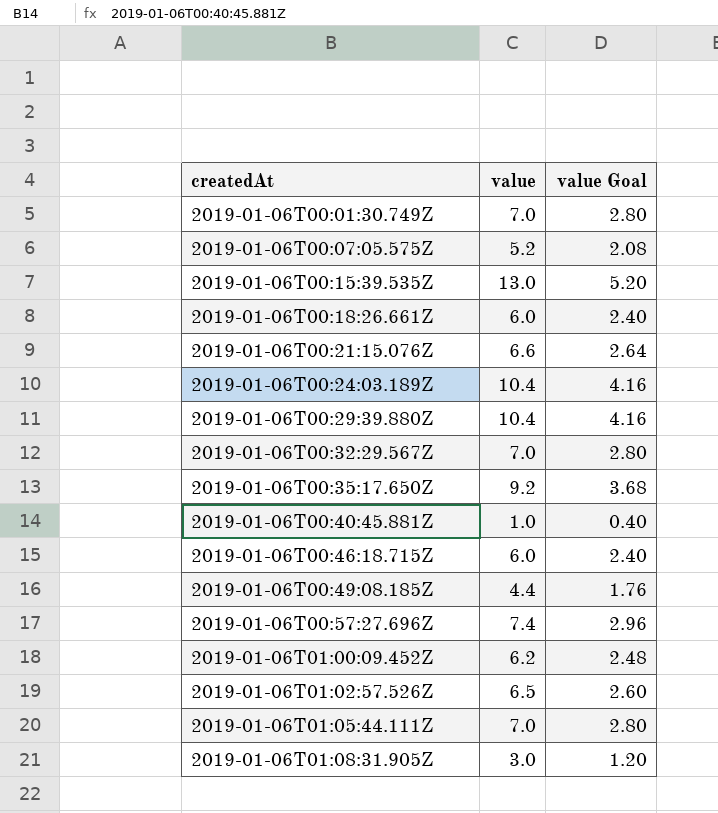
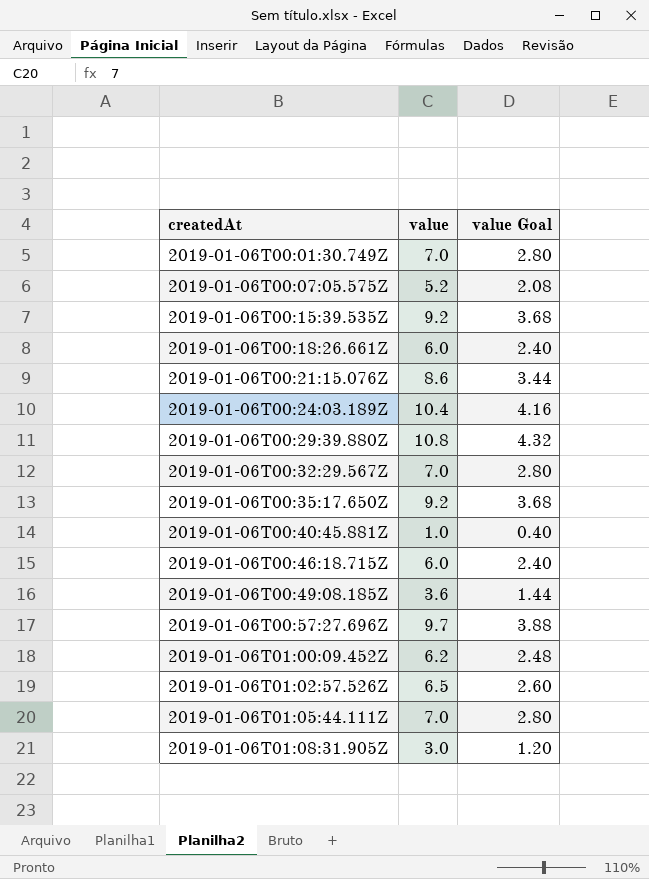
2019-01-06T00:15:39.535Z | value: 13.0 -> 9.2
2019-01-06T00:15:39.535Z | value Goal: 5.20 -> 3.68
2019-01-06T00:21:15.076Z | value: 6.6 -> 8.6
2019-01-06T00:21:15.076Z | value Goal: 2.64 -> 3.44
2019-01-06T00:29:39.880Z | value: 10.4 -> 10.8
2019-01-06T00:29:39.880Z | value Goal: 4.16 -> 4.32
2019-01-06T00:49:08.185Z | value: 4.4 -> 3.6
2019-01-06T00:49:08.185Z | value Goal: 1.76 -> 1.44
2019-01-06T00:57:27.696Z | value: 7.4 -> 9.7
2019-01-06T00:57:27.696Z | value Goal: 2.96 -> 3.88

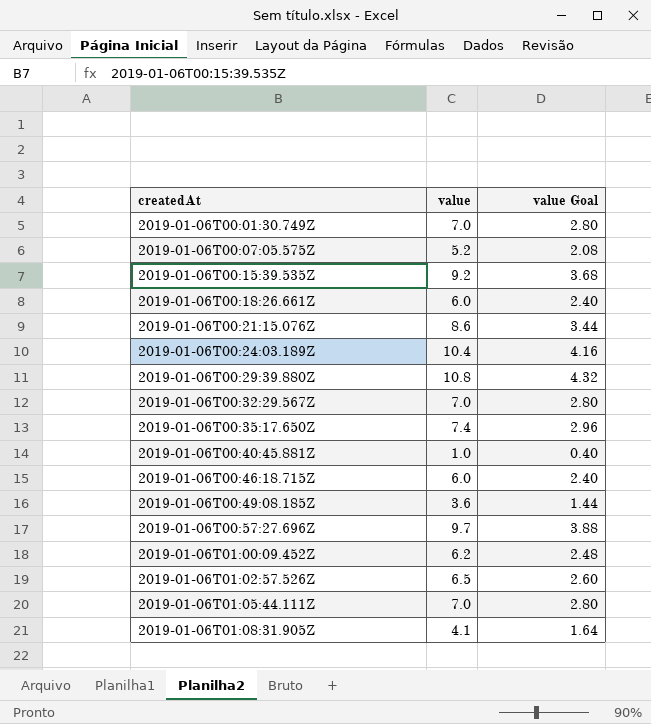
2019-01-06T00:35:17.650Z | value: 9.2 -> 7.4
2019-01-06T00:35:17.650Z | value Goal: 3.68 -> 2.96
2019-01-06T01:08:31.905Z | value: 3.0 -> 4.1
2019-01-06T01:08:31.905Z | value Goal: 1.20 -> 1.64

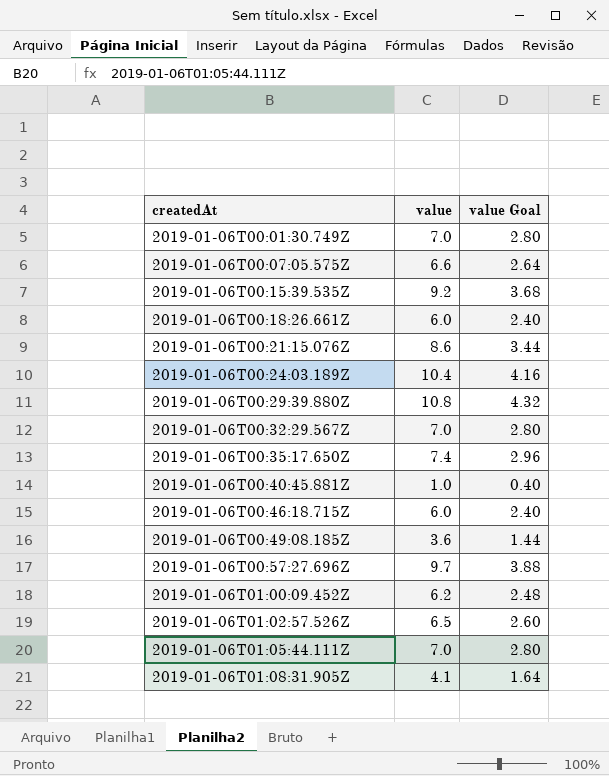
2019-01-06T00:07:05.575Z | value: 5.2 -> 6.6
2019-01-06T00:07:05.575Z | value Goal: 2.08 -> 2.64

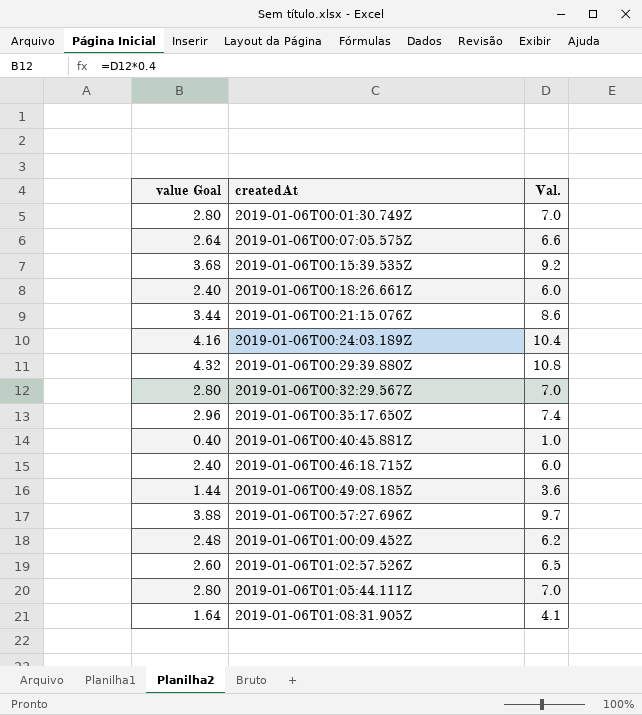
column value Goal | position: 3 -> 1
column name: value -> Val.

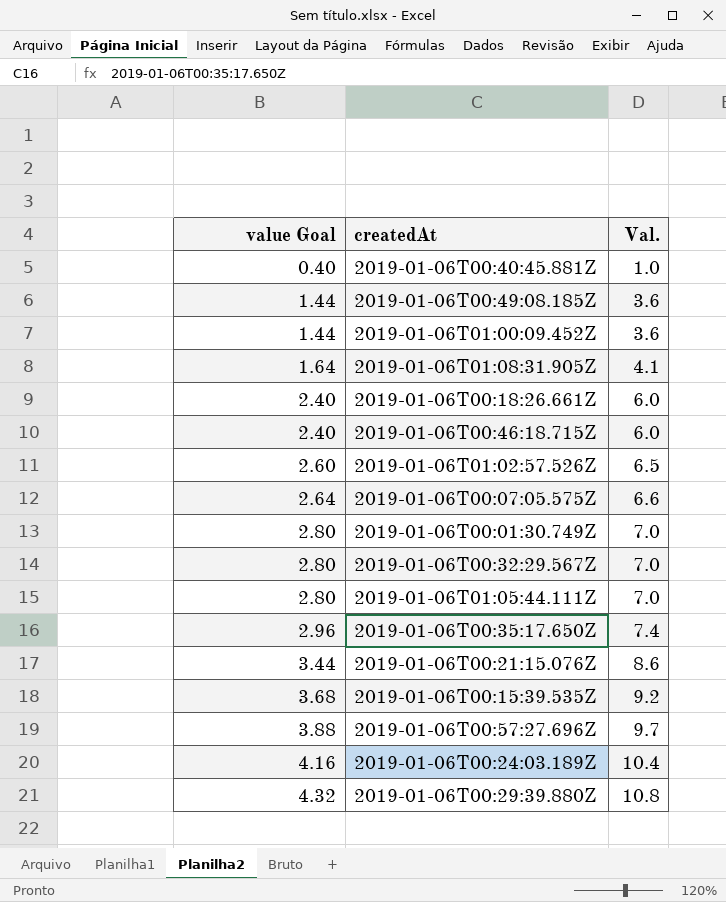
row order: createdAt ascending -> value Goal ascending
2019-01-06T01:00:09.452Z | value Goal: 2.48 -> 1.44
2019-01-06T01:00:09.452Z | Val.: 6.2 -> 3.6

